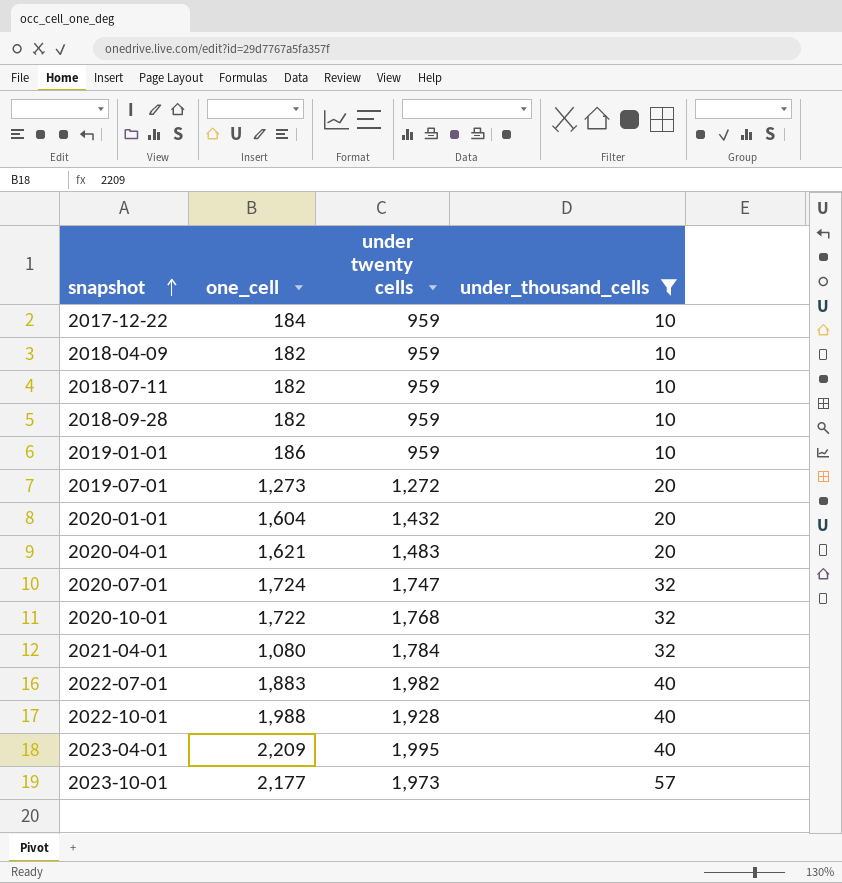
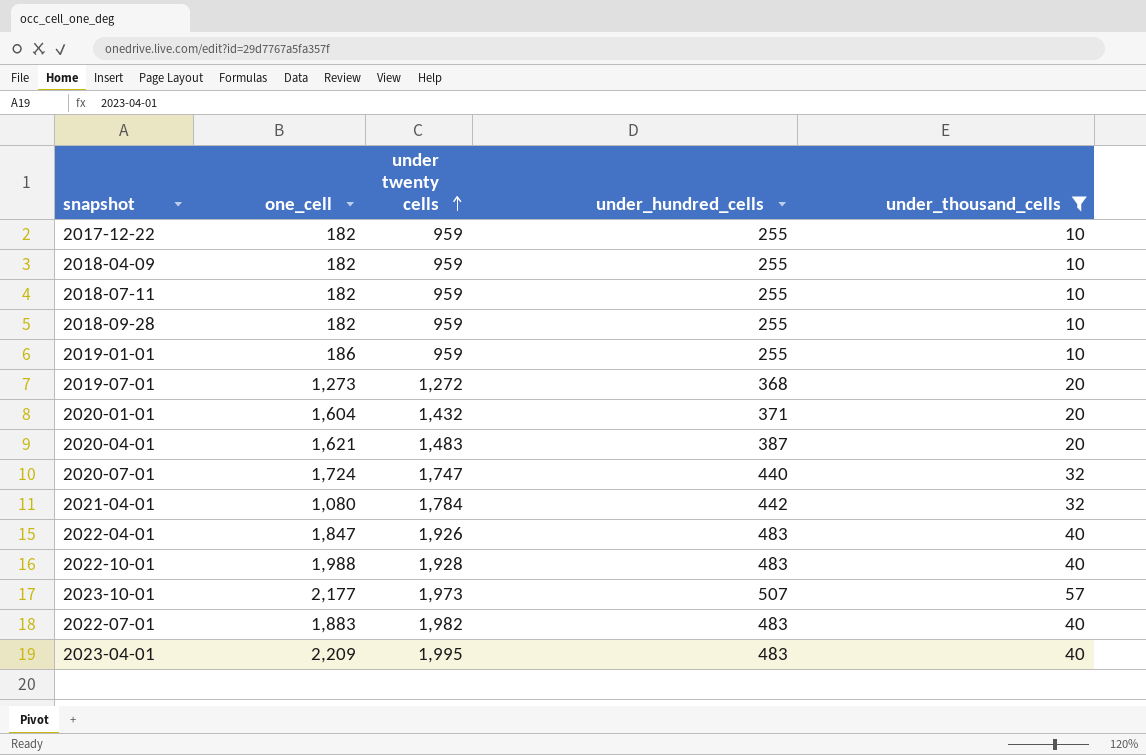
row order: snapshot ascending -> under twenty cells ascending
column under_hundred_cells | position: none -> 4
row 2020-10-01: 1,722 | 1,768 | 32 -> none
2017-12-22 | one_cell: 184 -> 182
row 2022-04-01: none -> 1,847 | 1,926 | 483 | 40

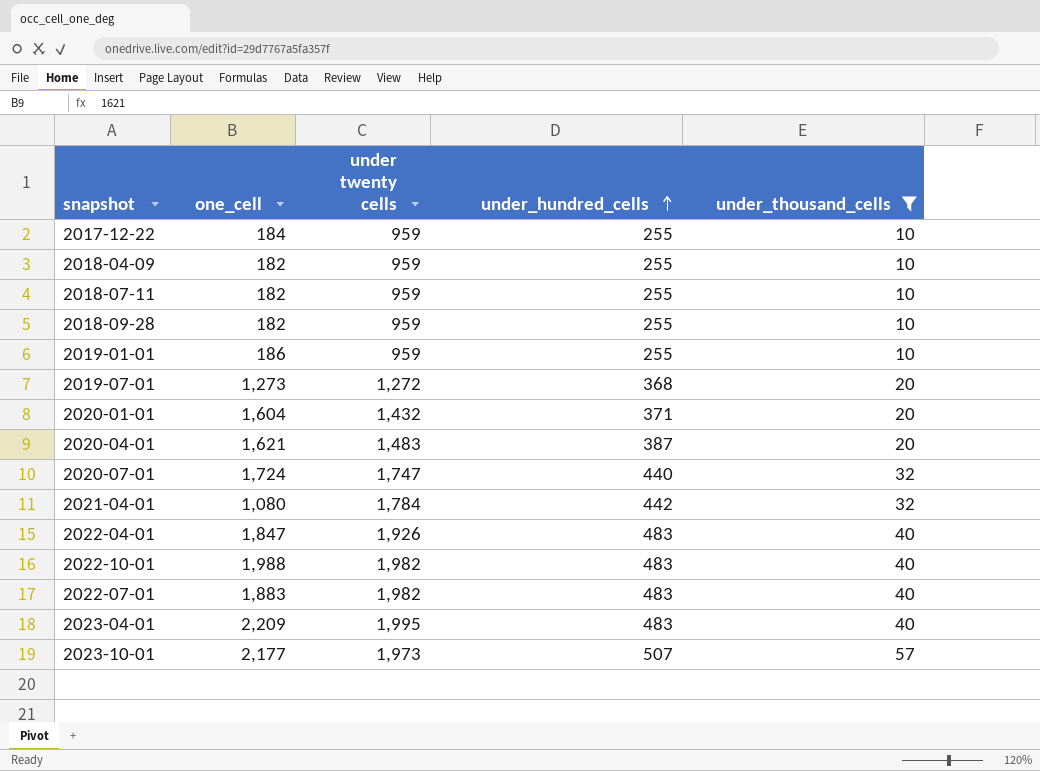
row order: under twenty cells ascending -> under_hundred_cells ascending
2017-12-22 | one_cell: 182 -> 184
2022-10-01 | under twenty cells: 1,928 -> 1,982

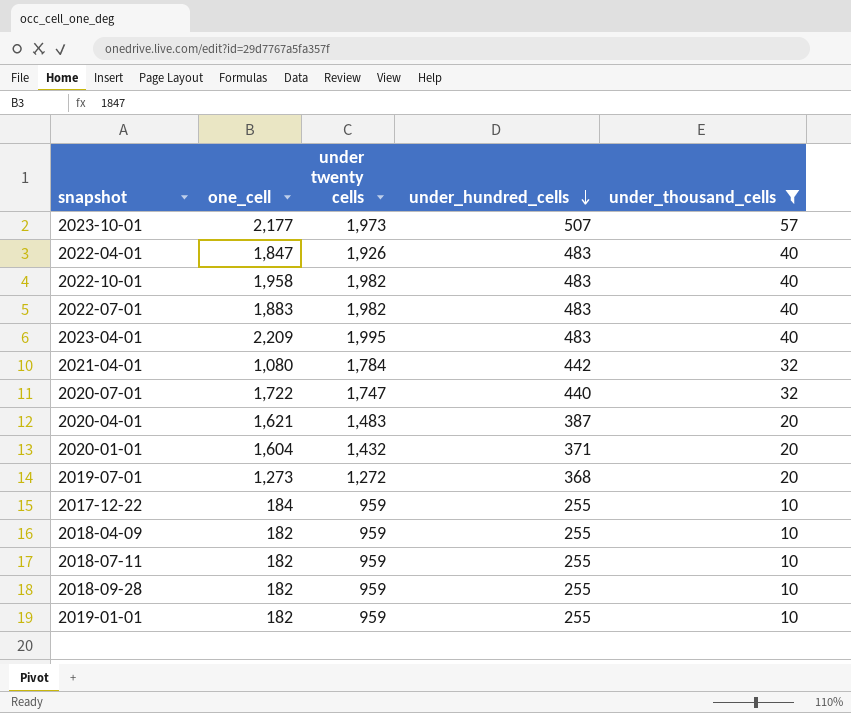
row order: under_hundred_cells ascending -> under_hundred_cells descending
2022-10-01 | one_cell: 1,988 -> 1,958
2020-07-01 | one_cell: 1,724 -> 1,722
2019-01-01 | one_cell: 186 -> 182

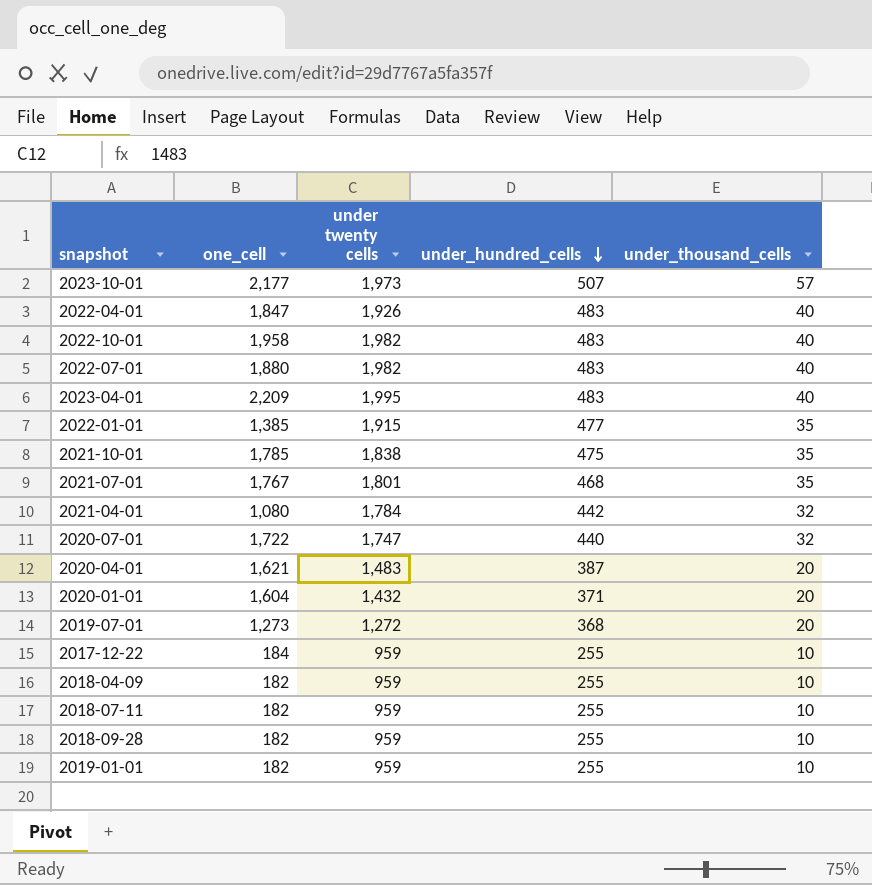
filter: under_thousand_cells != 35 -> none
2022-07-01 | one_cell: 1,883 -> 1,880

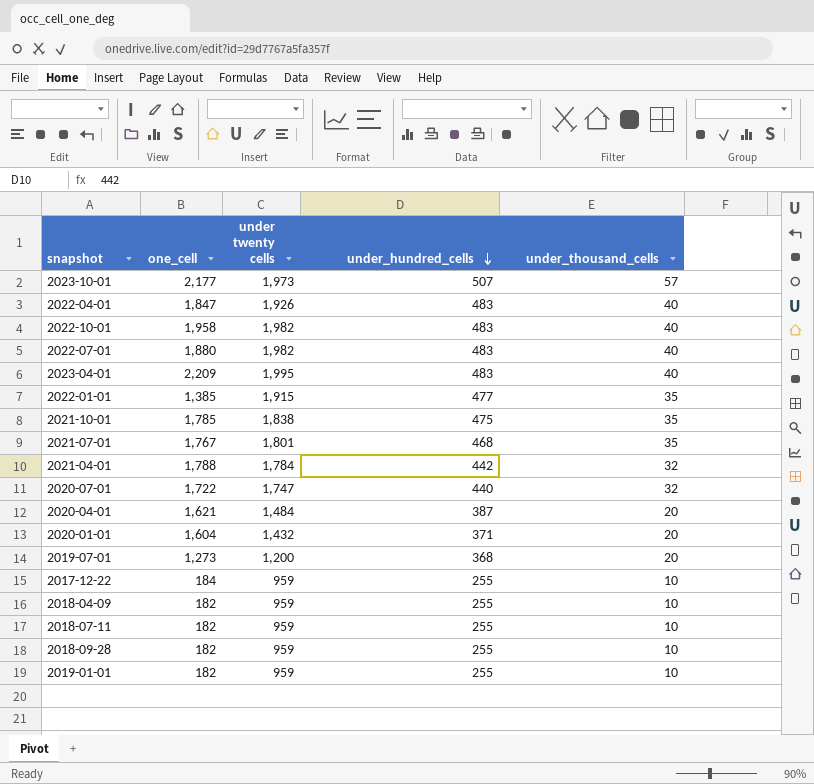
2021-04-01 | one_cell: 1,080 -> 1,788
2020-04-01 | under twenty cells: 1,483 -> 1,484
2019-07-01 | under twenty cells: 1,272 -> 1,200

